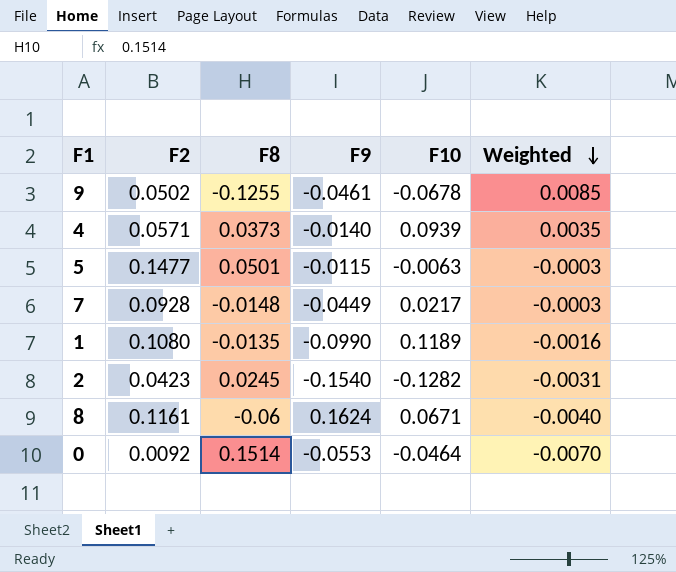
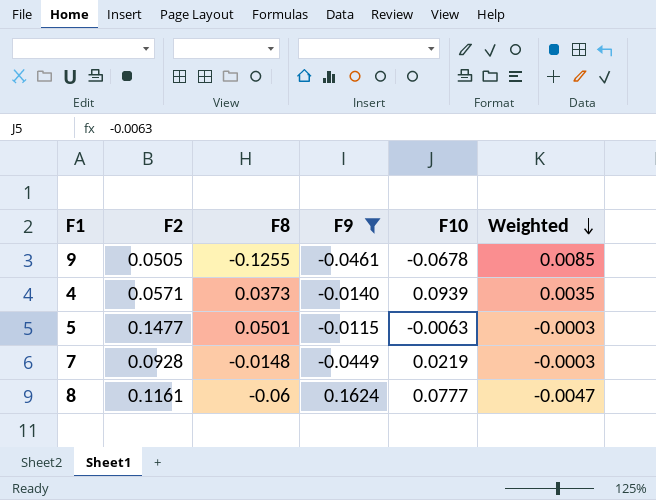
filter: none -> F9 >= -0.0461
9 | F2: 0.0502 -> 0.0505
7 | F10: 0.0217 -> 0.0219
8 | F10: 0.0671 -> 0.0777
8 | Weighted: -0.0040 -> -0.0047

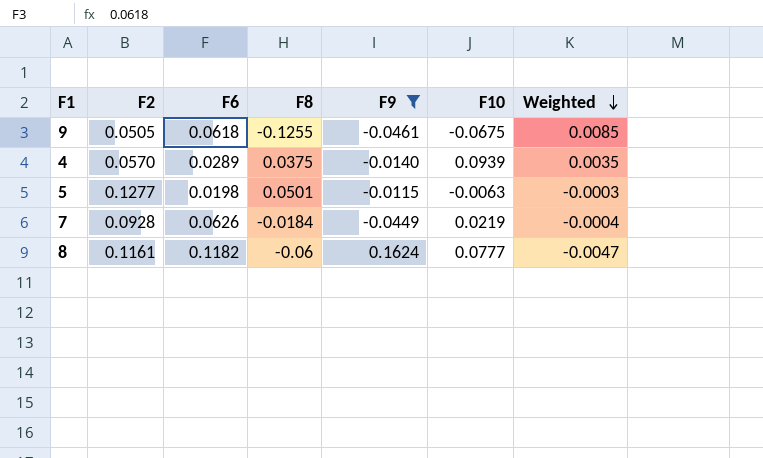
column F6 | position: none -> 3
9 | F10: -0.0678 -> -0.0675
4 | F2: 0.0571 -> 0.0570
4 | F8: 0.0373 -> 0.0375
5 | F2: 0.1477 -> 0.1277
7 | F8: -0.0148 -> -0.0184
7 | Weighted: -0.0003 -> -0.0004

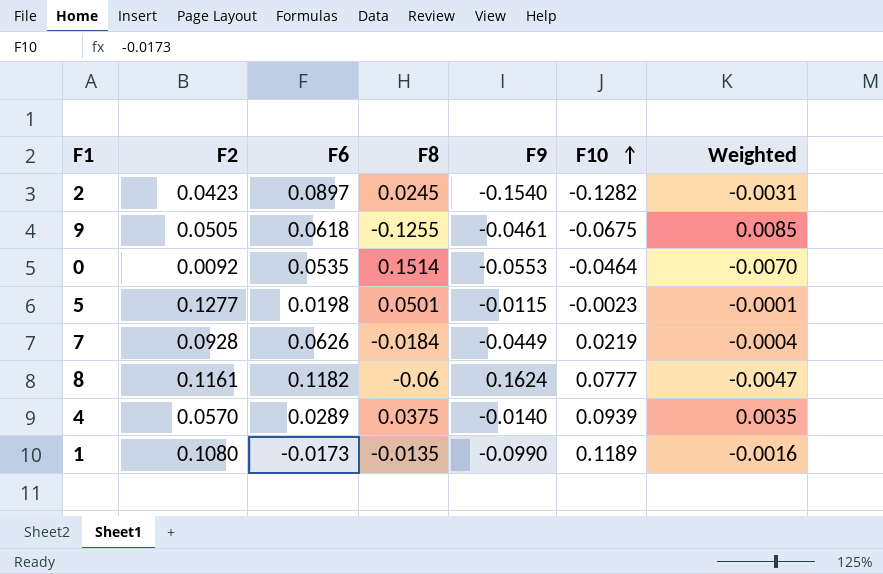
filter: F9 >= -0.0461 -> none
row order: Weighted descending -> F10 ascending
5 | F10: -0.0063 -> -0.0023
5 | Weighted: -0.0003 -> -0.0001

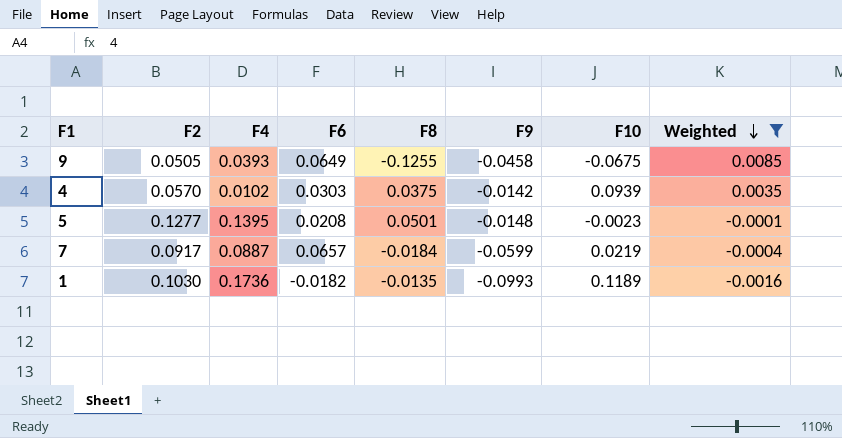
filter: none -> Weighted >= -0.0016
row order: F10 ascending -> Weighted descending
column F4 | position: none -> 3
9 | F6: 0.0618 -> 0.0649
9 | F9: -0.0461 -> -0.0458
4 | F6: 0.0289 -> 0.0303
4 | F9: -0.0140 -> -0.0142
5 | F6: 0.0198 -> 0.0208
5 | F9: -0.0115 -> -0.0148
7 | F2: 0.0928 -> 0.0917
7 | F6: 0.0626 -> 0.0657
7 | F9: -0.0449 -> -0.0599
1 | F2: 0.1080 -> 0.1030
1 | F6: -0.0173 -> -0.0182
1 | F9: -0.0990 -> -0.0993

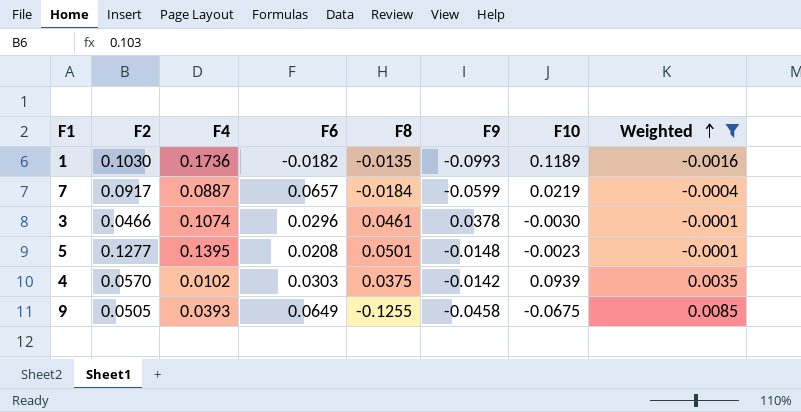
row order: Weighted descending -> Weighted ascending
row 3: none -> 0.0466 | 0.1074 | 0.0296 | 0.0461 | 0.0378 | -0.0030 | -0.0001

